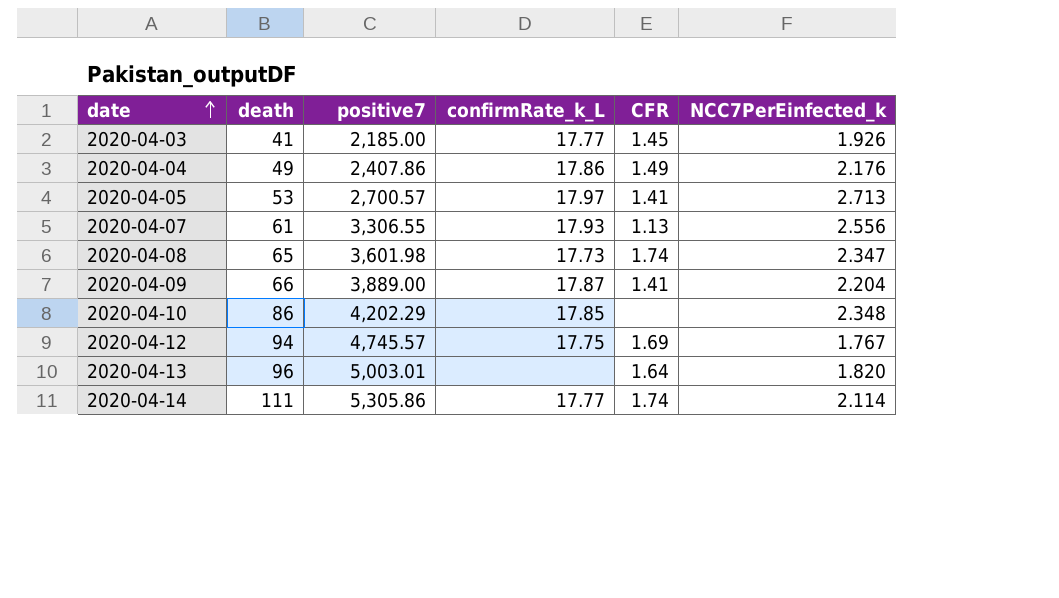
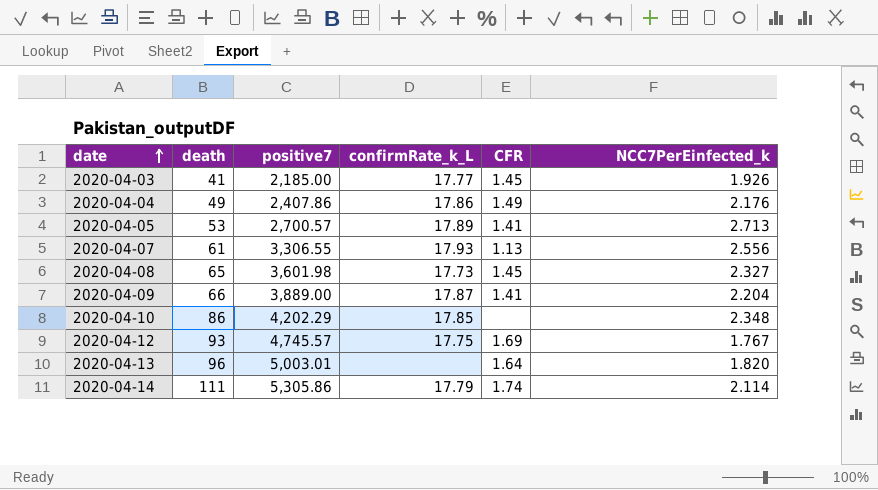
2020-04-05 | confirmRate_k_L: 17.97 -> 17.89
2020-04-08 | CFR: 1.74 -> 1.45
2020-04-08 | NCC7PerEinfected_k: 2.347 -> 2.327
2020-04-12 | death: 94 -> 93
2020-04-14 | confirmRate_k_L: 17.77 -> 17.79

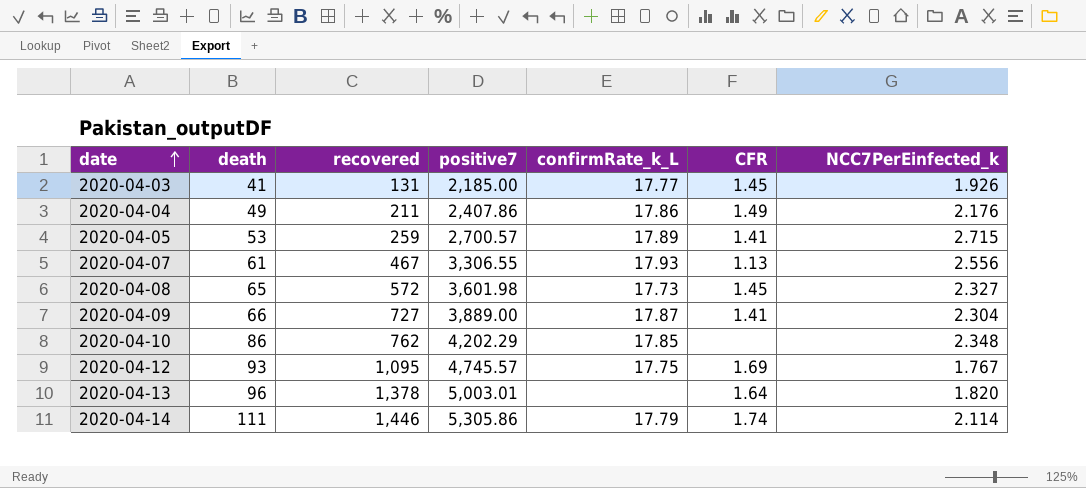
column recovered | position: none -> 3
2020-04-05 | NCC7PerEinfected_k: 2.713 -> 2.715
2020-04-09 | NCC7PerEinfected_k: 2.204 -> 2.304

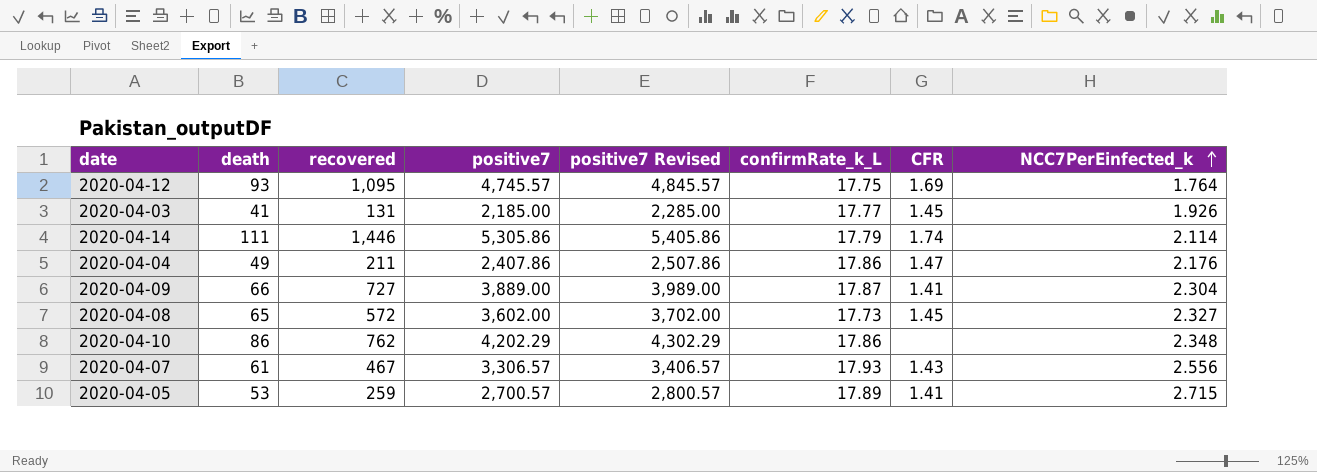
row order: date ascending -> NCC7PerEinfected_k ascending
column positive7 Revised | formula: none -> [positive7] + 100
row 2020-04-13: 96 | 1,378 | 5,003.01 | none | 1.64 | 1.820 -> none
2020-04-12 | NCC7PerEinfected_k: 1.767 -> 1.764
2020-04-04 | CFR: 1.49 -> 1.47
2020-04-08 | positive7: 3,601.98 -> 3,602.00
2020-04-10 | confirmRate_k_L: 17.85 -> 17.86
2020-04-07 | positive7: 3,306.55 -> 3,306.57
2020-04-07 | CFR: 1.13 -> 1.43

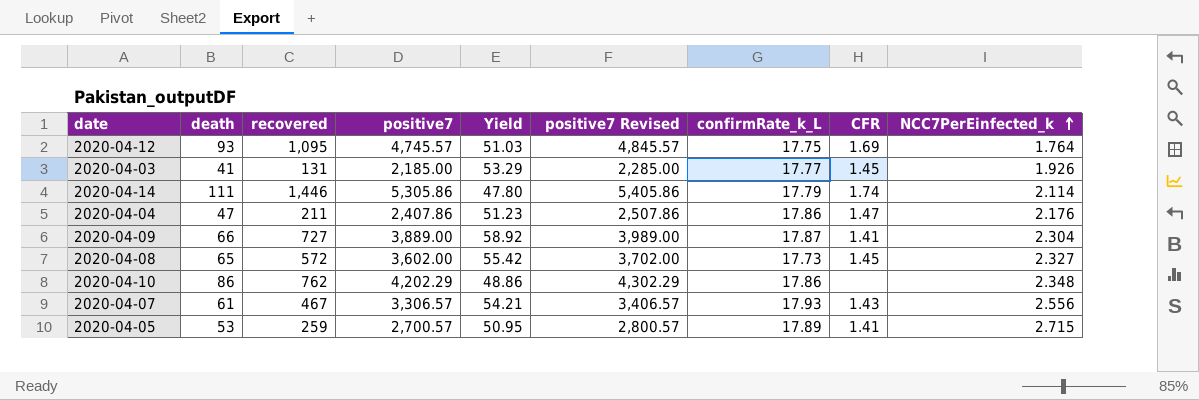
column Yield | formula: none -> [positive7] / [death]
2020-04-04 | death: 49 -> 47

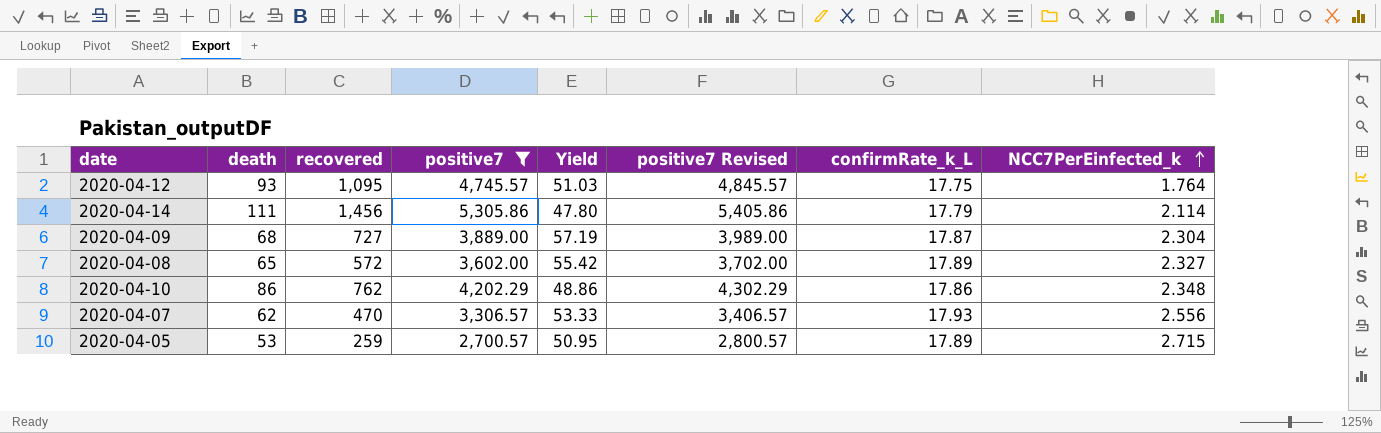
filter: none -> positive7 >= 2,700.57
column CFR | position: 8 -> none
2020-04-14 | recovered: 1,446 -> 1,456
2020-04-09 | death: 66 -> 68
2020-04-09 | Yield: 58.92 -> 57.19
2020-04-08 | confirmRate_k_L: 17.73 -> 17.89
2020-04-07 | death: 61 -> 62
2020-04-07 | recovered: 467 -> 470
2020-04-07 | Yield: 54.21 -> 53.33

